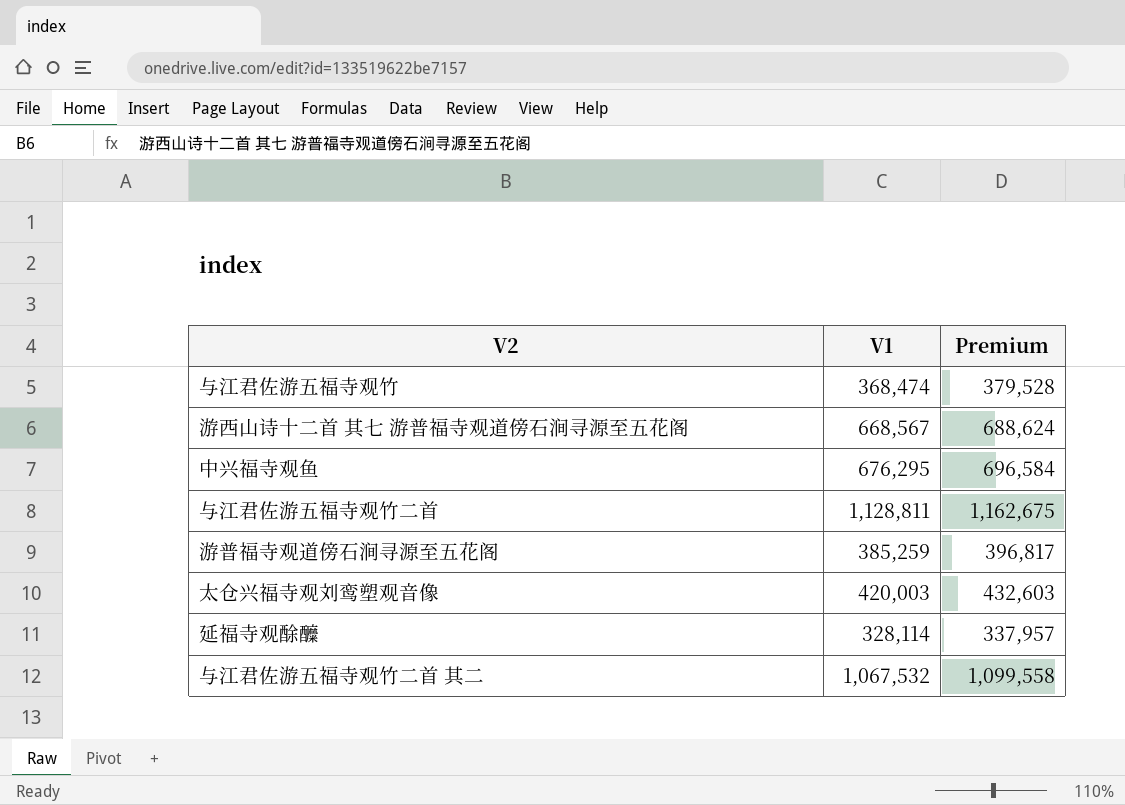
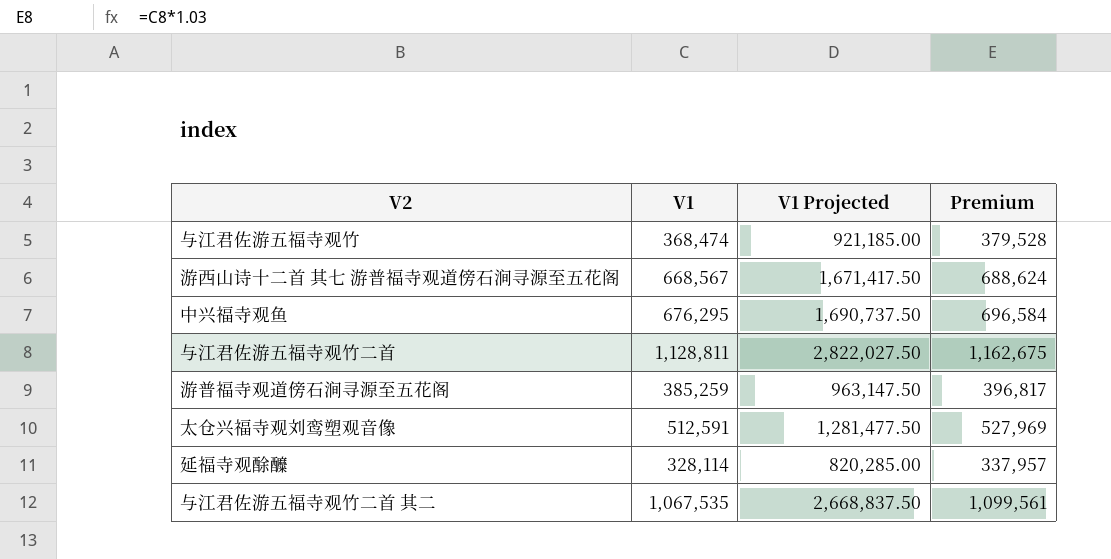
column V1 Projected | formula: none -> [V1] * 2.5
太仓兴福寺观刘鸾塑观音像 | V1: 420,003 -> 512,591
太仓兴福寺观刘鸾塑观音像 | Premium: 432,603 -> 527,969
与江君佐游五福寺观竹二首 其二 | V1: 1,067,532 -> 1,067,535
与江君佐游五福寺观竹二首 其二 | Premium: 1,099,558 -> 1,099,561

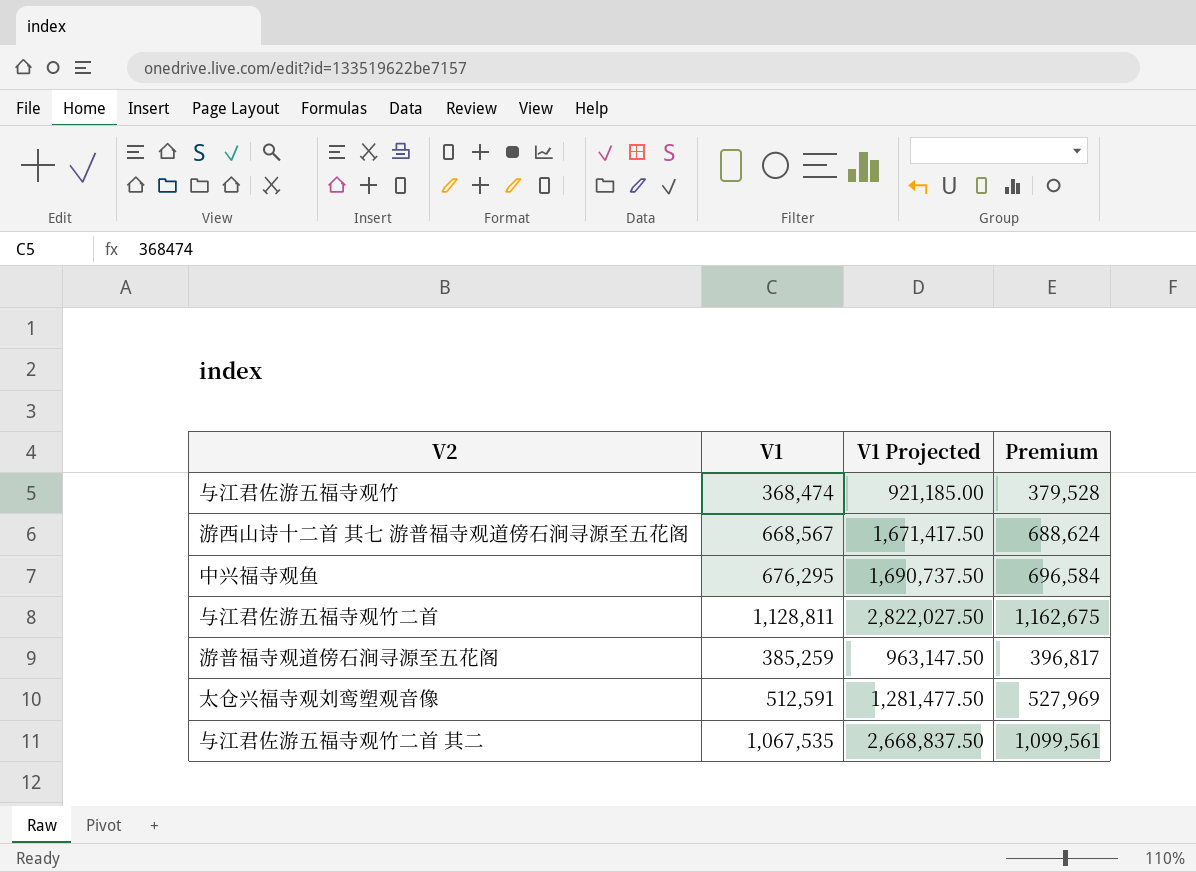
row 延福寺观酴醾: 328,114 | 820,285.00 | 337,957 -> none

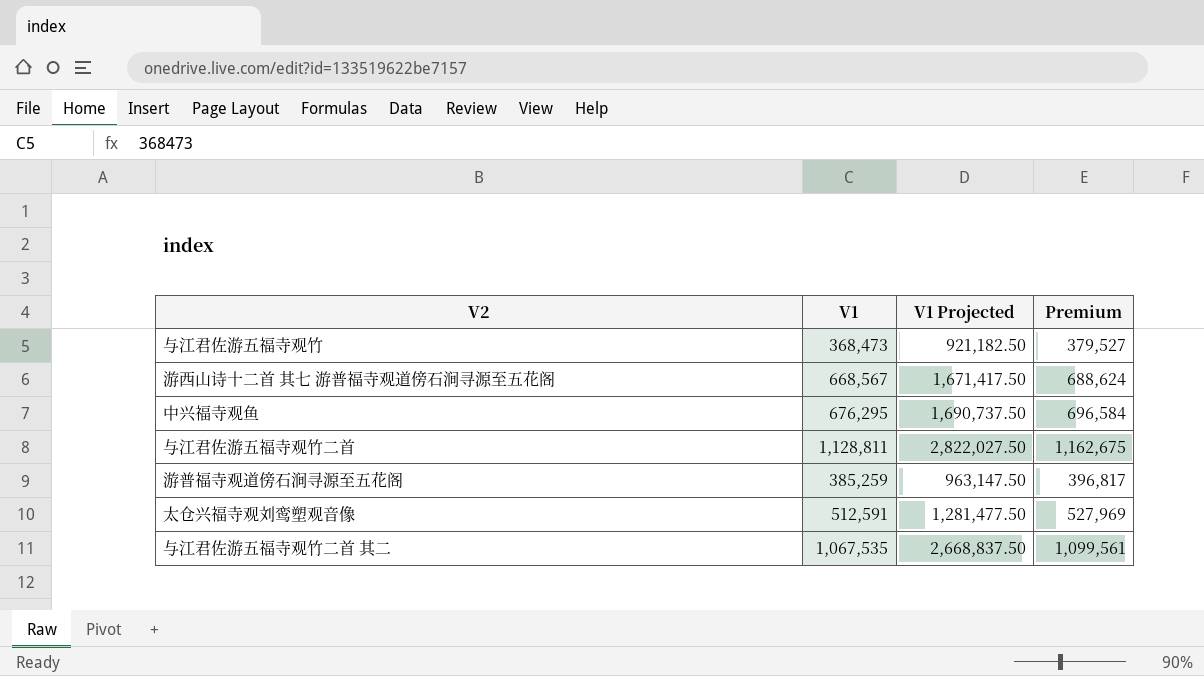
与江君佐游五福寺观竹 | V1: 368,474 -> 368,473
与江君佐游五福寺观竹 | V1 Projected: 921,185.00 -> 921,182.50
与江君佐游五福寺观竹 | Premium: 379,528 -> 379,527

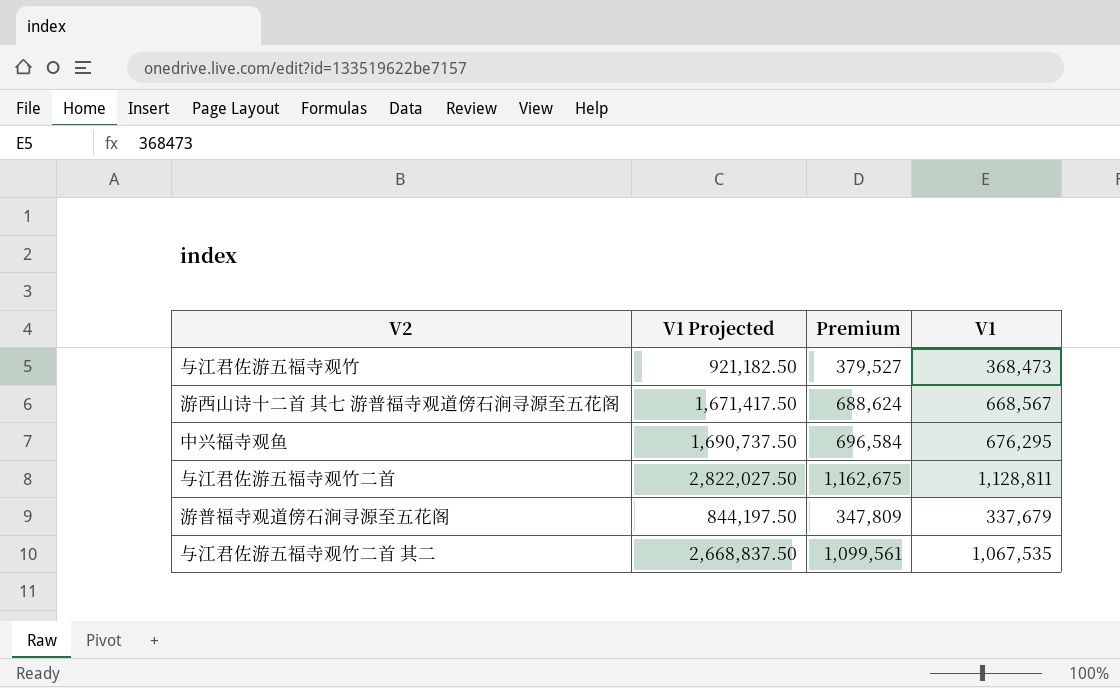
column V1 | position: 2 -> 4
row 太仓兴福寺观刘鸾塑观音像: 512,591 | 1,281,477.50 | 527,969 -> none
游普福寺观道傍石涧寻源至五花阁 | V1 Projected: 963,147.50 -> 844,197.50
游普福寺观道傍石涧寻源至五花阁 | Premium: 396,817 -> 347,809
游普福寺观道傍石涧寻源至五花阁 | V1: 385,259 -> 337,679

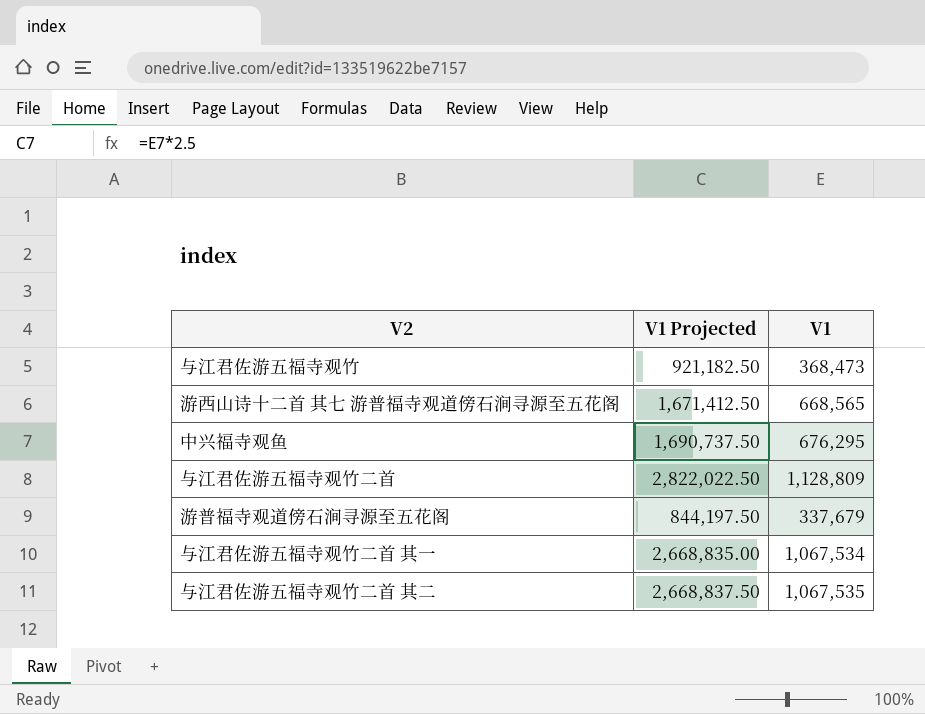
column Premium | formula: [V1] * 1.03 -> none
游西山诗十二首 其七 游普福寺观道傍石涧寻源至五花阁 | V1 Projected: 1,671,417.50 -> 1,671,412.50
游西山诗十二首 其七 游普福寺观道傍石涧寻源至五花阁 | V1: 668,567 -> 668,565
与江君佐游五福寺观竹二首 | V1 Projected: 2,822,027.50 -> 2,822,022.50
与江君佐游五福寺观竹二首 | V1: 1,128,811 -> 1,128,809
row 与江君佐游五福寺观竹二首 其一: none -> 2,668,835.00 | 1,067,534

